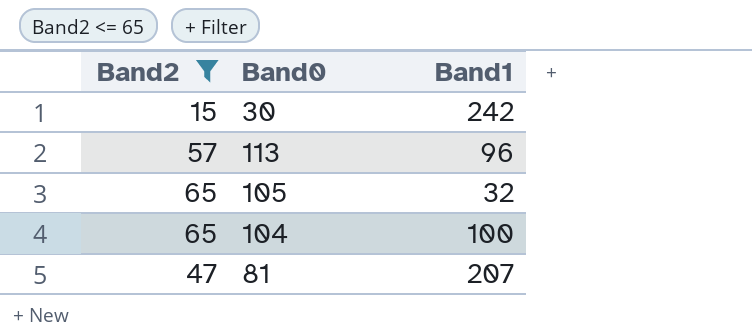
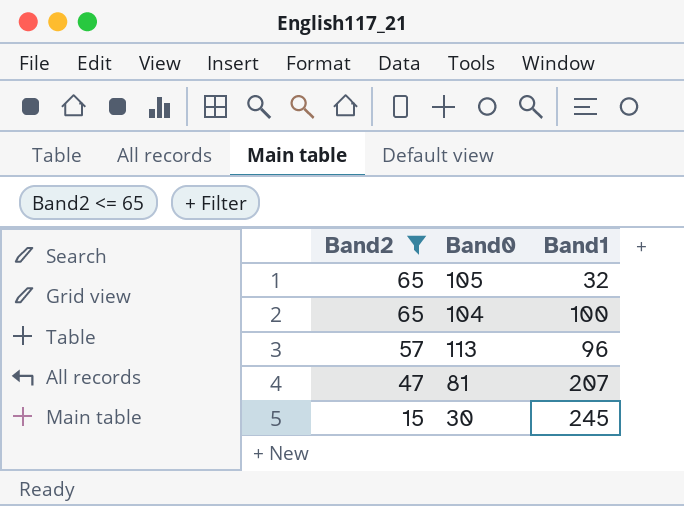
row order: none -> Band2 descending
30 | Band1: 242 -> 245

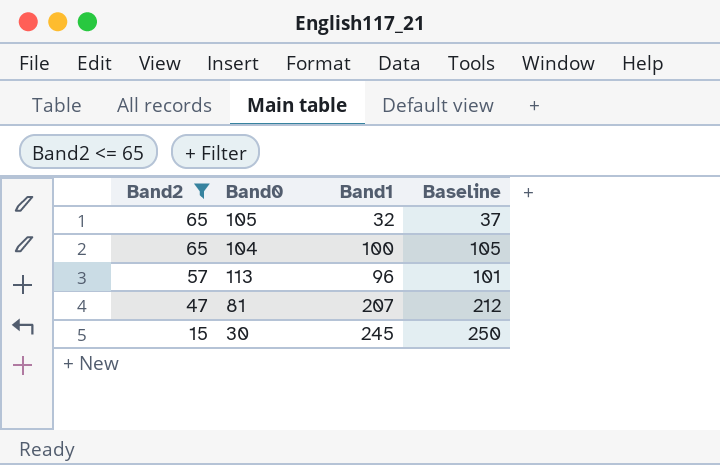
column Baseline | formula: none -> [Band1] + 5

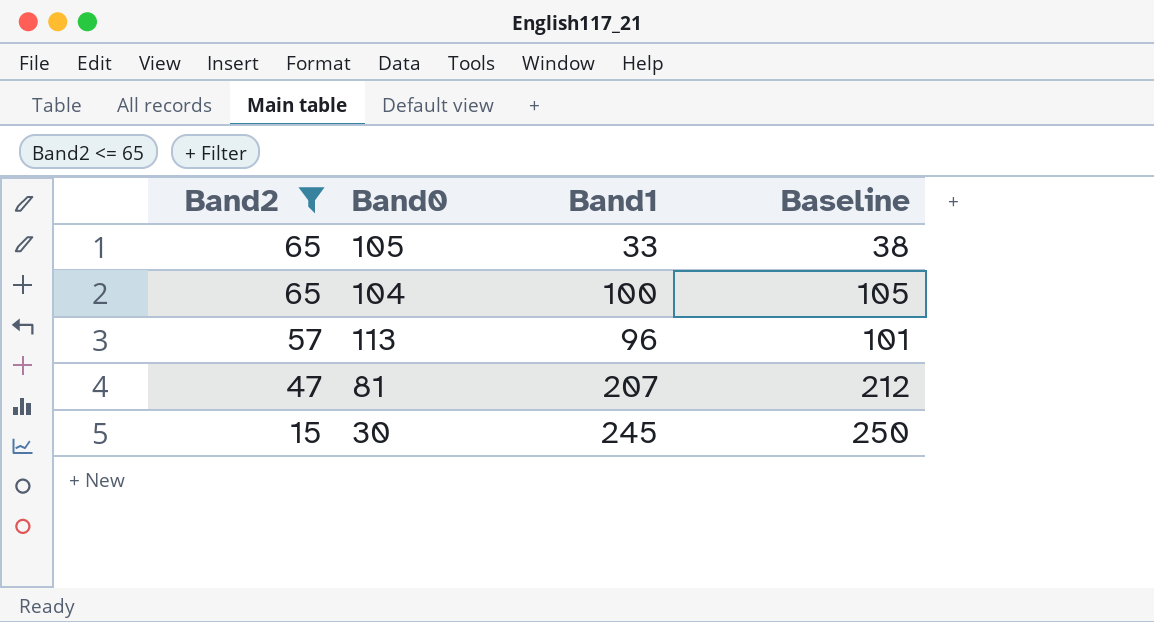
105 | Band1: 32 -> 33
105 | Baseline: 37 -> 38

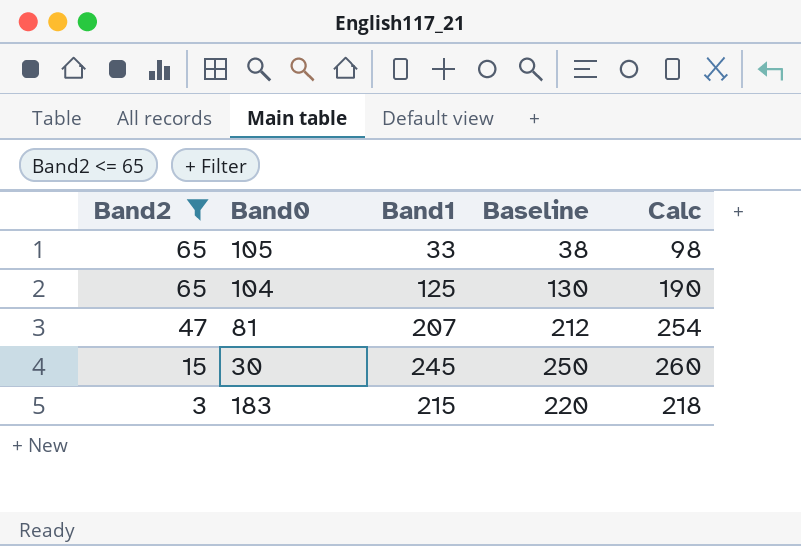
column Calc | formula: none -> [Band2] + [Band1]
row 113: 57 | 96 | 101 -> none
104 | Band1: 100 -> 125
104 | Baseline: 105 -> 130
row 183: none -> 3 | 215 | 220 | 218

